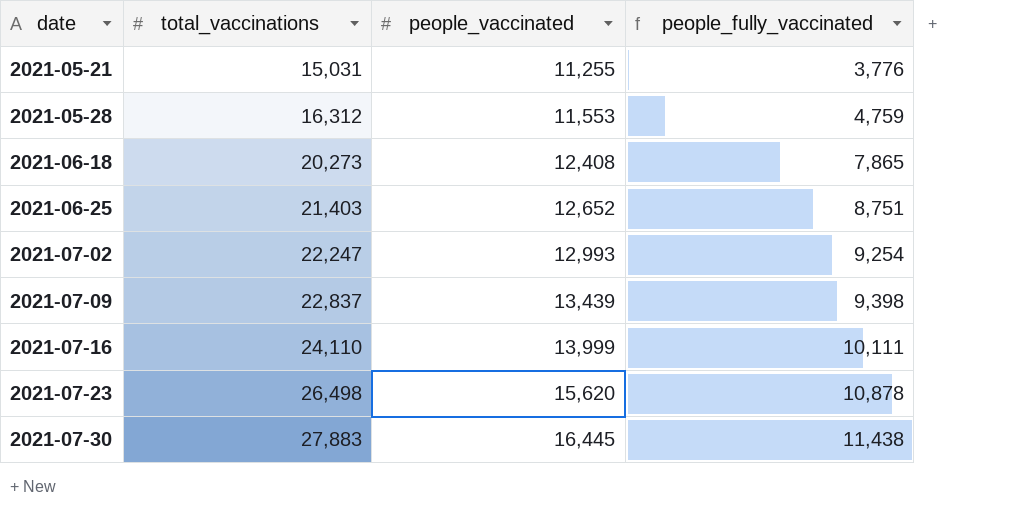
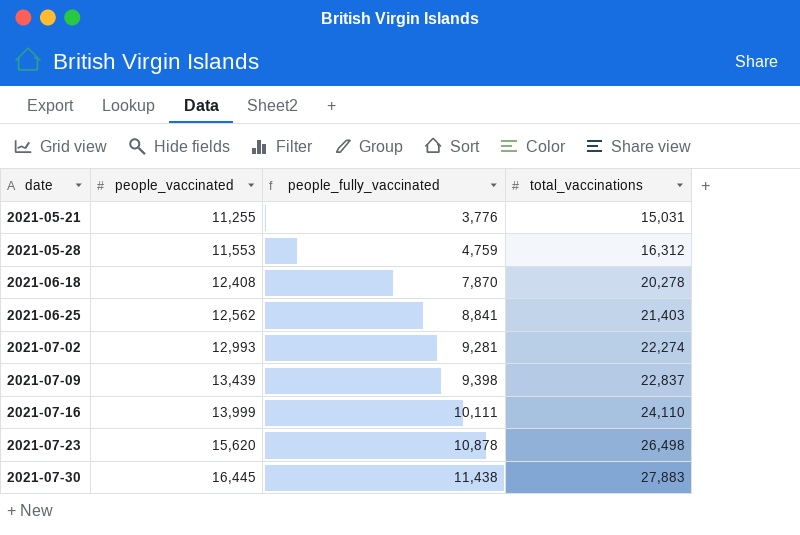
column total_vaccinations | position: 2 -> 4
2021-06-18 | people_fully_vaccinated: 7,865 -> 7,870
2021-06-18 | total_vaccinations: 20,273 -> 20,278
2021-06-25 | people_vaccinated: 12,652 -> 12,562
2021-06-25 | people_fully_vaccinated: 8,751 -> 8,841
2021-07-02 | people_fully_vaccinated: 9,254 -> 9,281
2021-07-02 | total_vaccinations: 22,247 -> 22,274

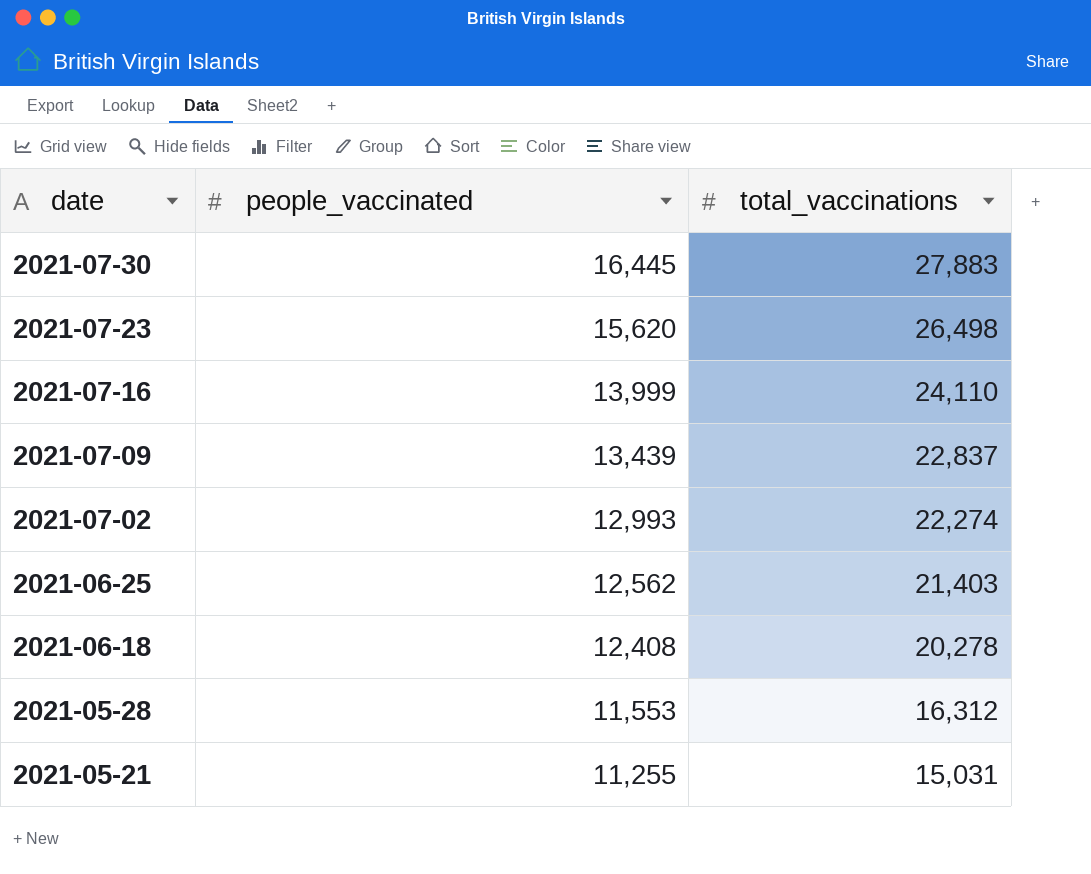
row order: date ascending -> date descending
column people_fully_vaccinated | formula: [total_vaccinations] - [people_vaccinated] -> none

